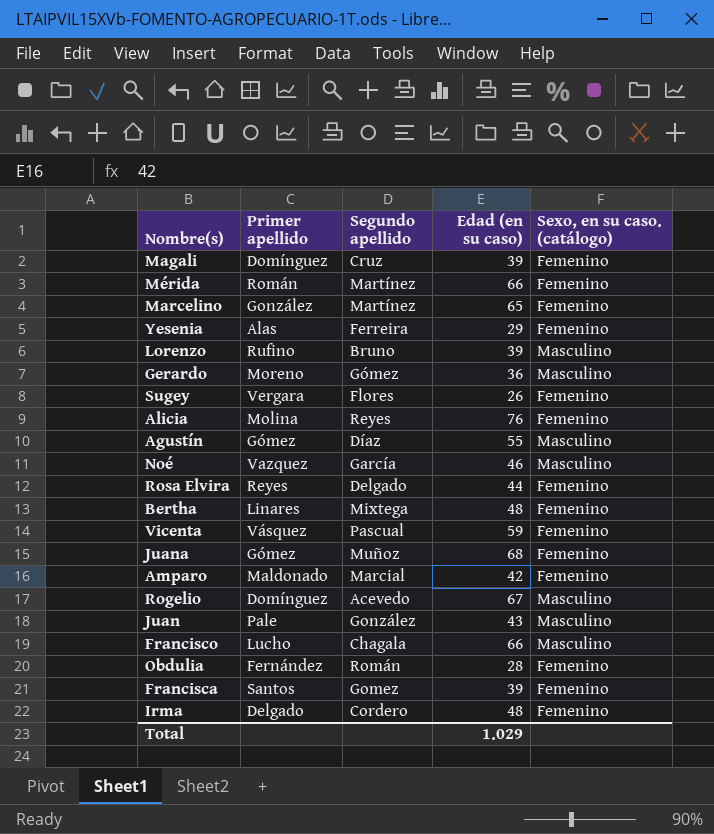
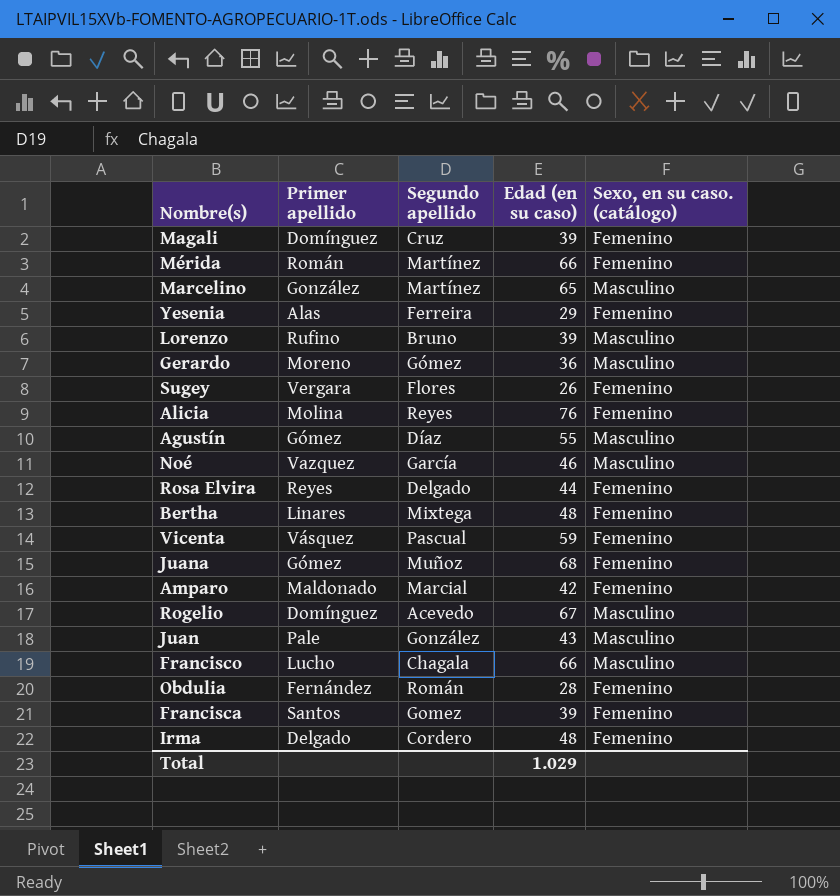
Marcelino | Sexo, en su caso. (catálogo): Femenino -> Masculino

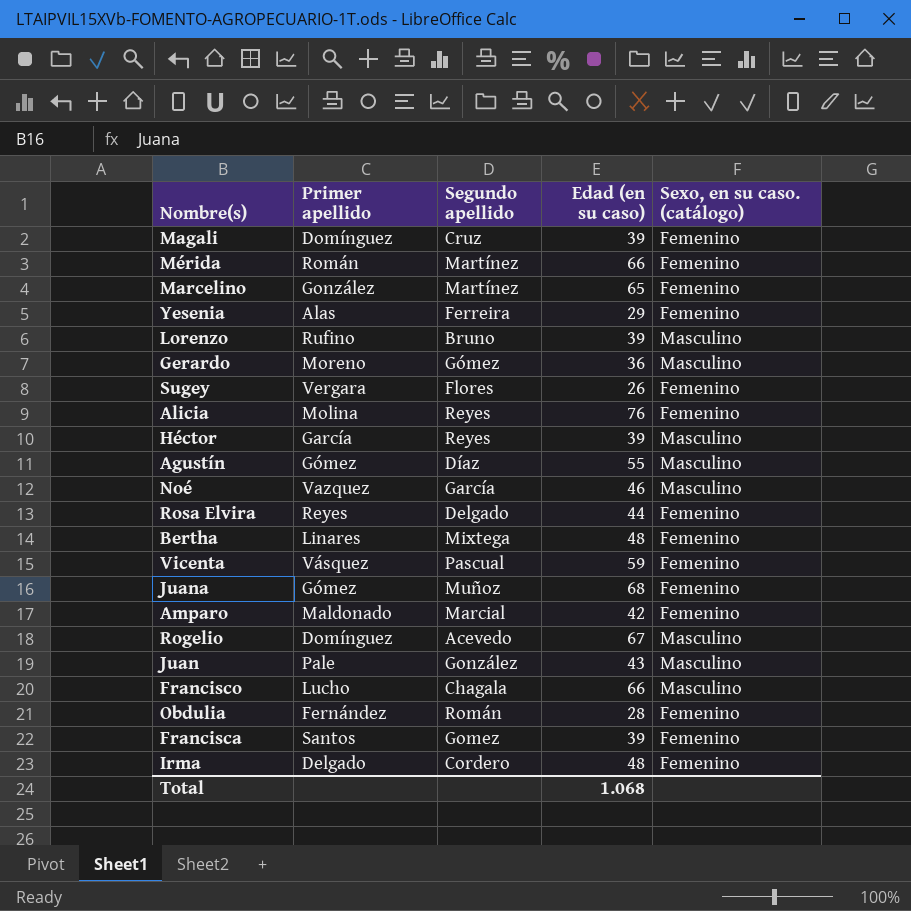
Marcelino | Sexo, en su caso. (catálogo): Masculino -> Femenino
row Héctor: none -> García | Reyes | 39 | Masculino
Total | Edad (en su caso): 1.029 -> 1.068

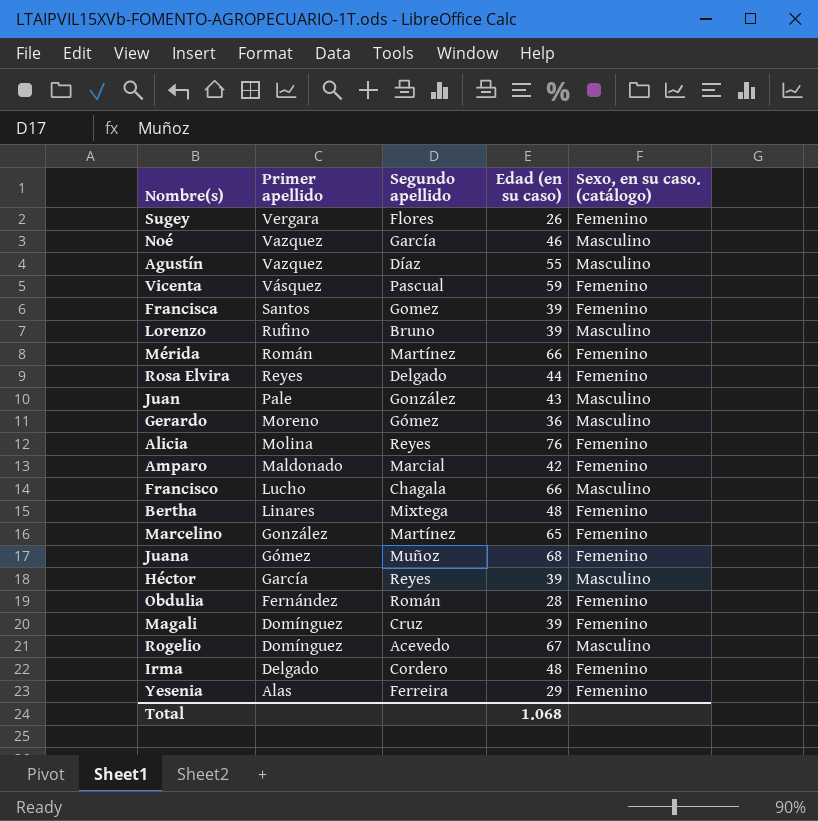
row order: none -> Primer apellido descending
Agustín | Primer apellido: Gómez -> Vazquez

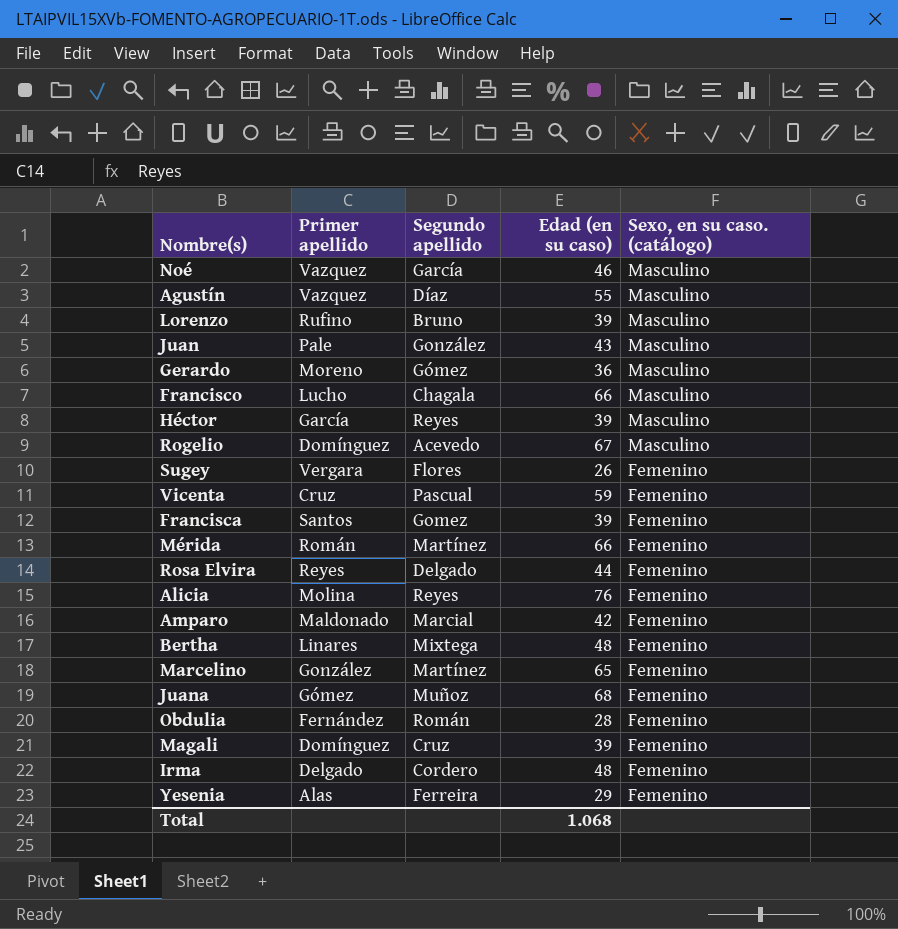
row order: Primer apellido descending -> Sexo, en su caso. (catálogo) descending
Vicenta | Primer apellido: Vásquez -> Cruz

